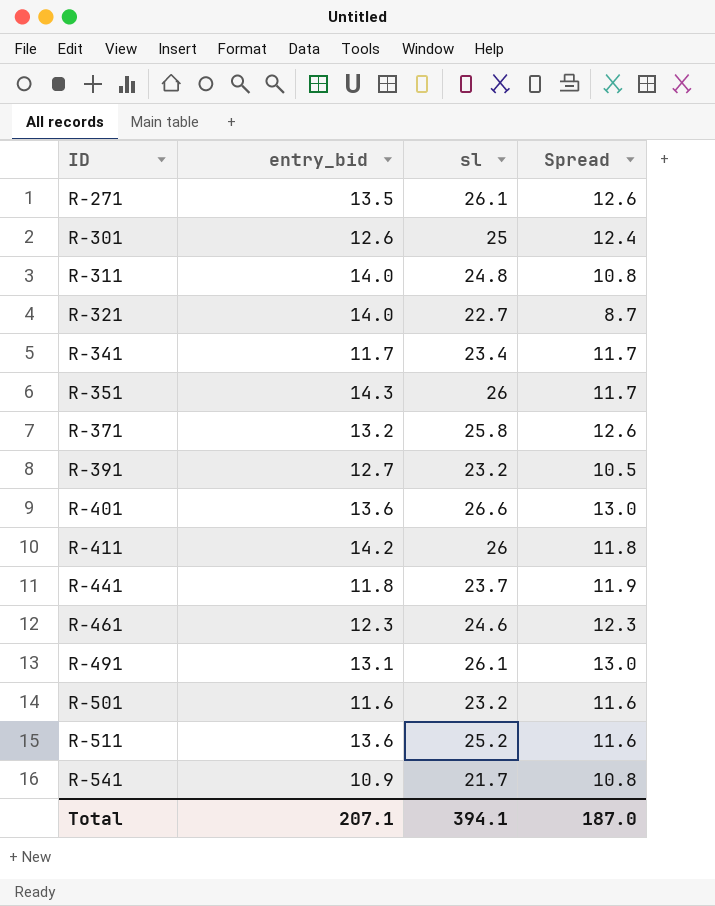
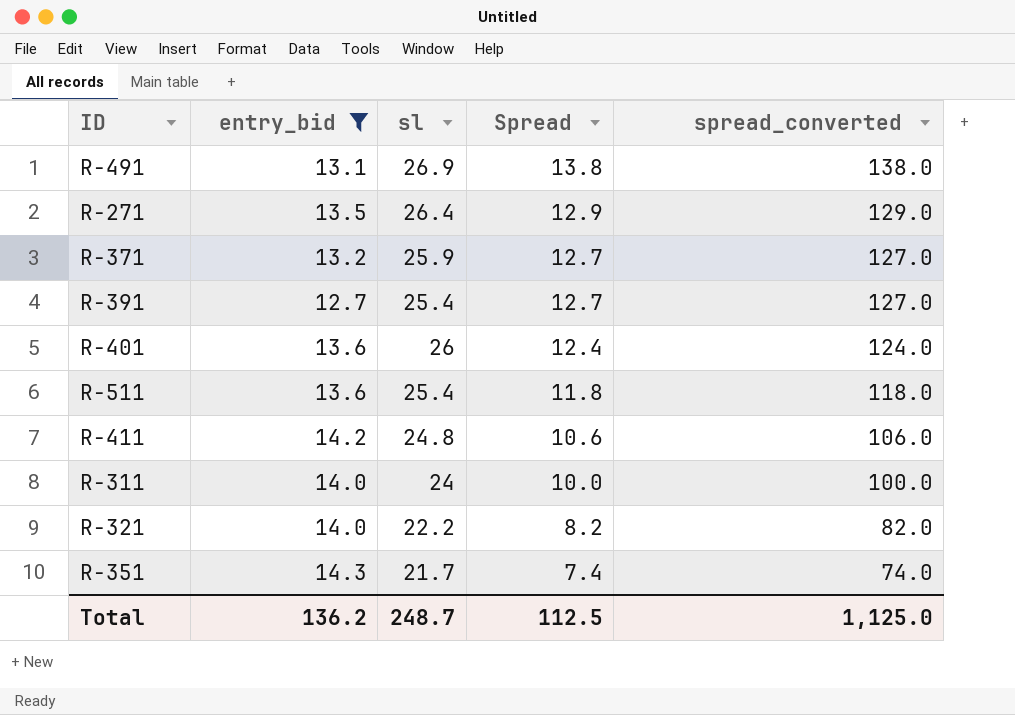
filter: none -> entry_bid >= 12.7
row order: ID ascending -> Spread descending
column spread_converted | formula: none -> [Spread] * 10
R-491 | sl: 26.1 -> 26.9
R-491 | Spread: 13.0 -> 13.8
R-271 | sl: 26.1 -> 26.4
R-271 | Spread: 12.6 -> 12.9
R-371 | sl: 25.8 -> 25.9
R-371 | Spread: 12.6 -> 12.7
R-391 | sl: 23.2 -> 25.4
R-391 | Spread: 10.5 -> 12.7
R-401 | sl: 26.6 -> 26
R-401 | Spread: 13.0 -> 12.4
R-511 | sl: 25.2 -> 25.4
R-511 | Spread: 11.6 -> 11.8
R-411 | sl: 26 -> 24.8
R-411 | Spread: 11.8 -> 10.6
R-311 | sl: 24.8 -> 24
R-311 | Spread: 10.8 -> 10.0
R-321 | sl: 22.7 -> 22.2
R-321 | Spread: 8.7 -> 8.2
R-351 | sl: 26 -> 21.7
R-351 | Spread: 11.7 -> 7.4
Total | entry_bid: 207.1 -> 136.2
Total | sl: 394.1 -> 248.7
Total | Spread: 187.0 -> 112.5

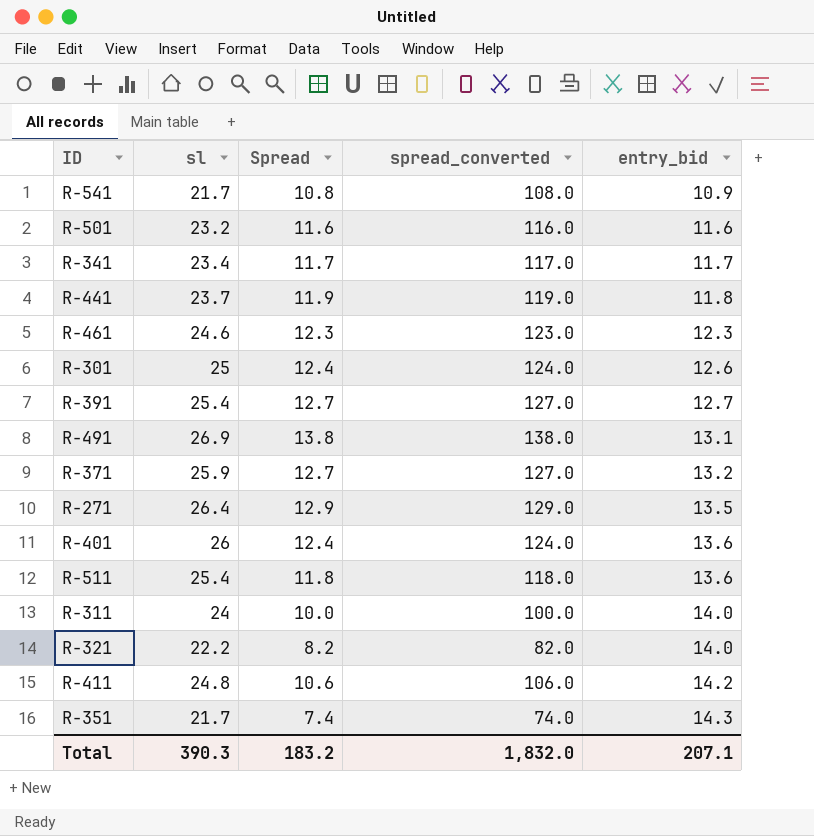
filter: entry_bid >= 12.7 -> none
row order: Spread descending -> entry_bid ascending
column entry_bid | position: 2 -> 5
Total | sl: 248.7 -> 390.3
Total | Spread: 112.5 -> 183.2
Total | spread_converted: 1,125.0 -> 1,832.0
Total | entry_bid: 136.2 -> 207.1

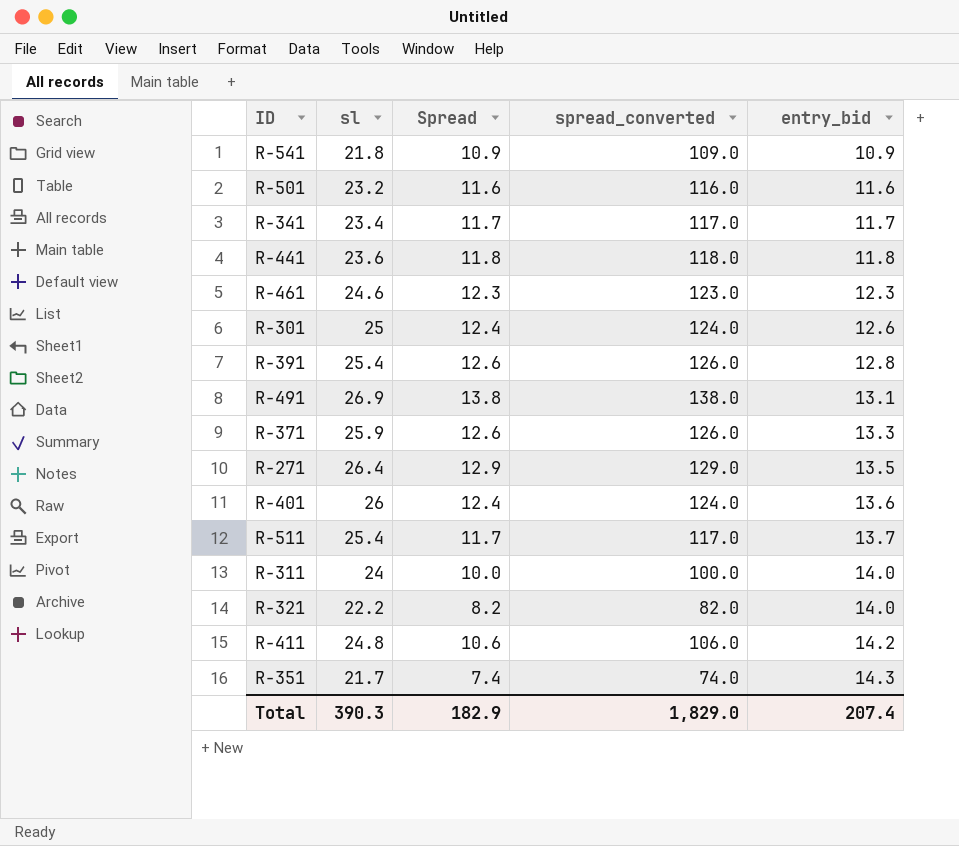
R-541 | sl: 21.7 -> 21.8
R-541 | Spread: 10.8 -> 10.9
R-541 | spread_converted: 108.0 -> 109.0
R-441 | sl: 23.7 -> 23.6
R-441 | Spread: 11.9 -> 11.8
R-441 | spread_converted: 119.0 -> 118.0
R-391 | Spread: 12.7 -> 12.6
R-391 | spread_converted: 127.0 -> 126.0
R-391 | entry_bid: 12.7 -> 12.8
R-371 | Spread: 12.7 -> 12.6
R-371 | spread_converted: 127.0 -> 126.0
R-371 | entry_bid: 13.2 -> 13.3
R-511 | Spread: 11.8 -> 11.7
R-511 | spread_converted: 118.0 -> 117.0
R-511 | entry_bid: 13.6 -> 13.7
Total | Spread: 183.2 -> 182.9
Total | spread_converted: 1,832.0 -> 1,829.0
Total | entry_bid: 207.1 -> 207.4

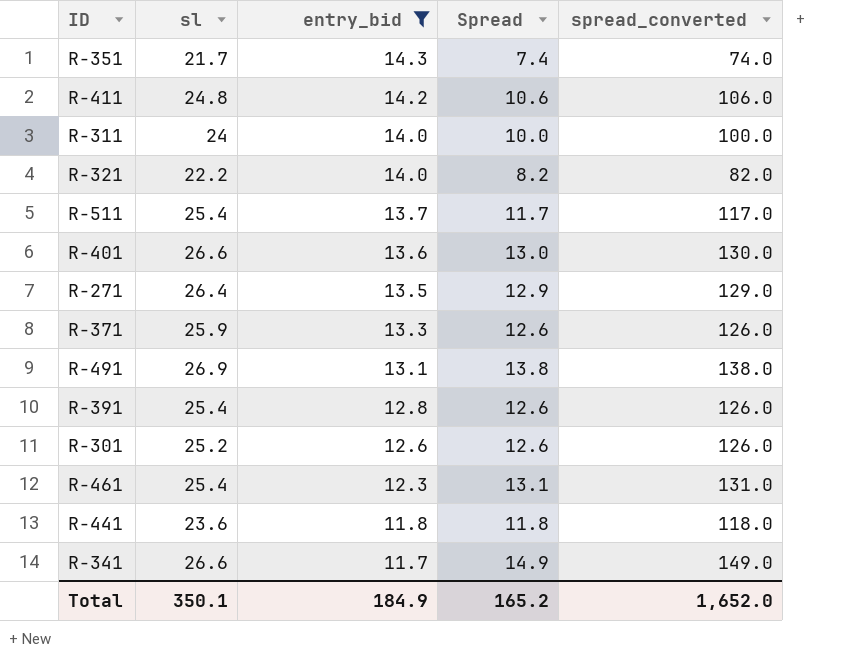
filter: none -> entry_bid >= 11.7
row order: entry_bid ascending -> entry_bid descending
column entry_bid | position: 5 -> 3
R-401 | sl: 26 -> 26.6
R-401 | Spread: 12.4 -> 13.0
R-401 | spread_converted: 124.0 -> 130.0
R-301 | sl: 25 -> 25.2
R-301 | Spread: 12.4 -> 12.6
R-301 | spread_converted: 124.0 -> 126.0
R-461 | sl: 24.6 -> 25.4
R-461 | Spread: 12.3 -> 13.1
R-461 | spread_converted: 123.0 -> 131.0
R-341 | sl: 23.4 -> 26.6
R-341 | Spread: 11.7 -> 14.9
R-341 | spread_converted: 117.0 -> 149.0
Total | sl: 390.3 -> 350.1
Total | entry_bid: 207.4 -> 184.9
Total | Spread: 182.9 -> 165.2
Total | spread_converted: 1,829.0 -> 1,652.0

